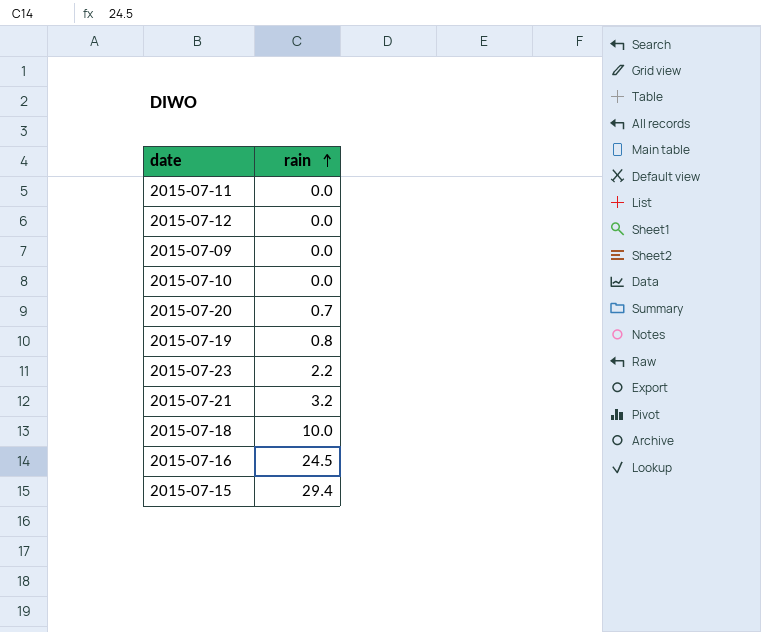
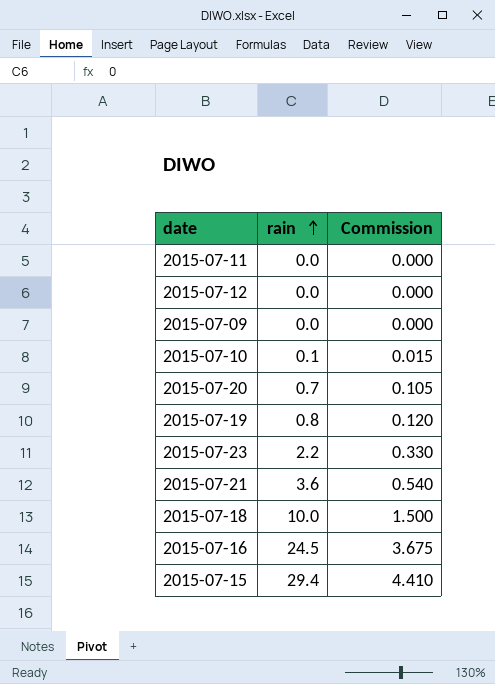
column Commission | formula: none -> [rain] * 0.15
2015-07-10 | rain: 0.0 -> 0.1
2015-07-21 | rain: 3.2 -> 3.6

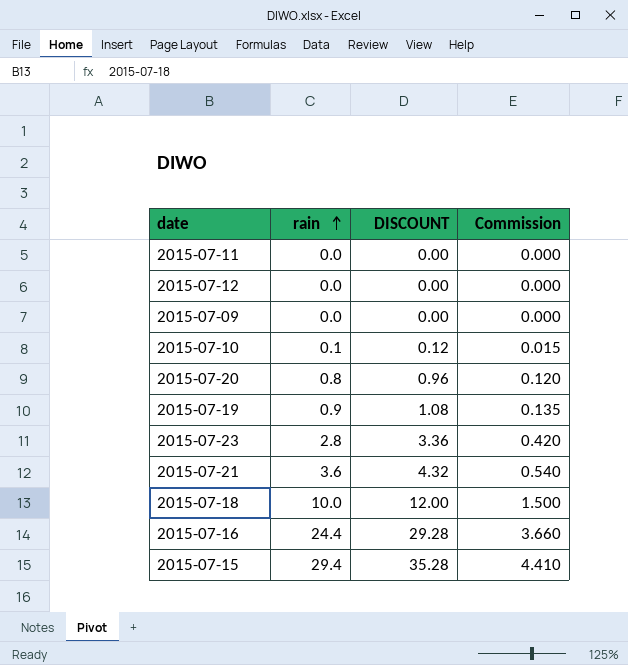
column DISCOUNT | formula: none -> [rain] * 1.2
2015-07-20 | rain: 0.7 -> 0.8
2015-07-20 | Commission: 0.105 -> 0.120
2015-07-19 | rain: 0.8 -> 0.9
2015-07-19 | Commission: 0.120 -> 0.135
2015-07-23 | rain: 2.2 -> 2.8
2015-07-23 | Commission: 0.330 -> 0.420
2015-07-16 | rain: 24.5 -> 24.4
2015-07-16 | Commission: 3.675 -> 3.660

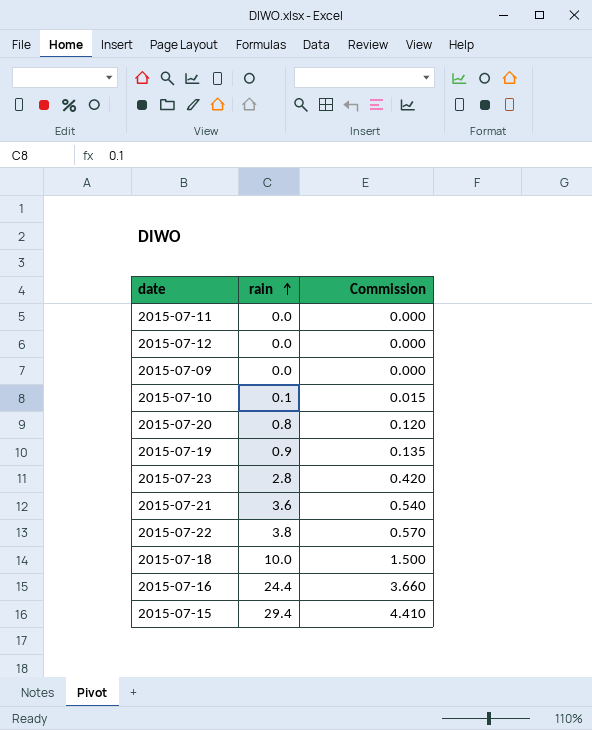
column DISCOUNT | formula: [rain] * 1.2 -> none
row 2015-07-22: none -> 3.8 | 0.570

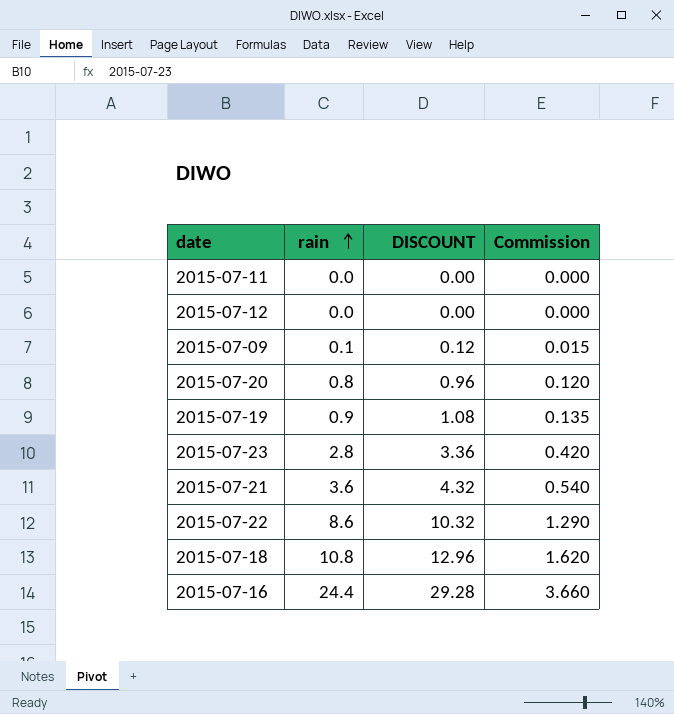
column DISCOUNT | formula: none -> [rain] * 1.2
row 2015-07-10: 0.1 | 0.015 -> none
row 2015-07-15: 29.4 | 4.410 -> none
2015-07-09 | rain: 0.0 -> 0.1
2015-07-09 | Commission: 0.000 -> 0.015
2015-07-22 | rain: 3.8 -> 8.6
2015-07-22 | Commission: 0.570 -> 1.290
2015-07-18 | rain: 10.0 -> 10.8
2015-07-18 | Commission: 1.500 -> 1.620

